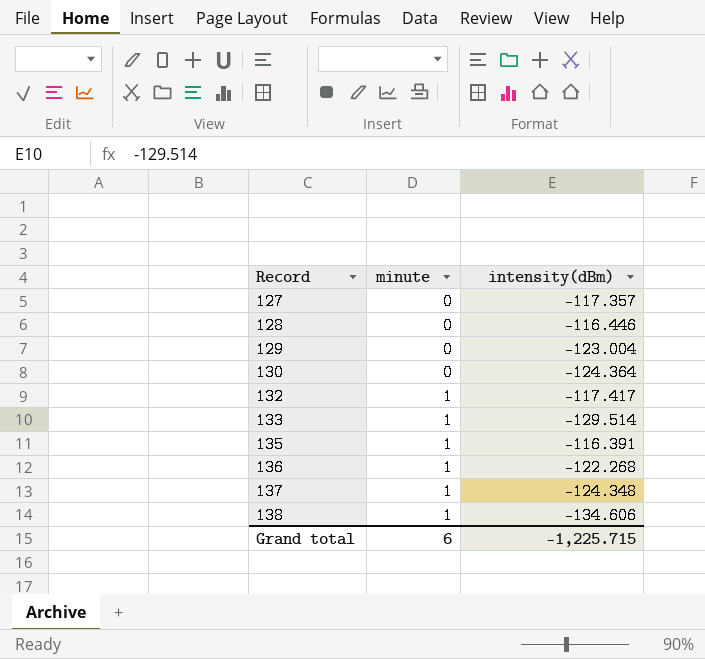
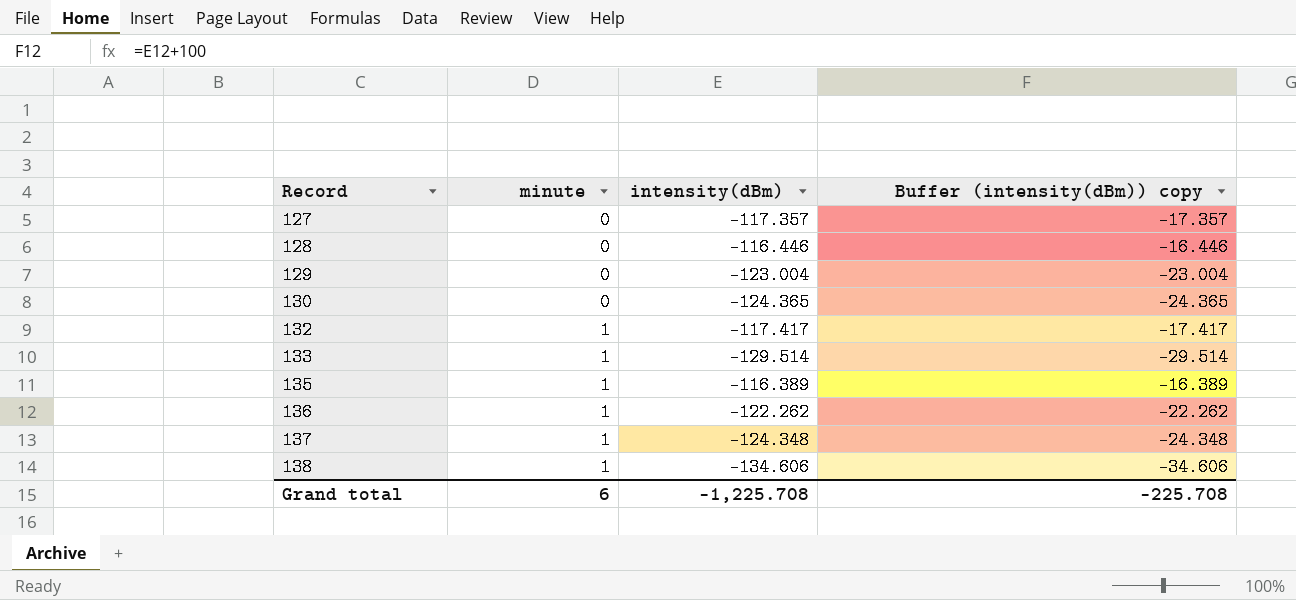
column Buffer (intensity(dBm)) copy | formula: none -> [intensity(dBm)] + 100
130 | intensity(dBm): -124.364 -> -124.365
135 | intensity(dBm): -116.391 -> -116.389
136 | intensity(dBm): -122.268 -> -122.262
Grand total | intensity(dBm): -1,225.715 -> -1,225.708

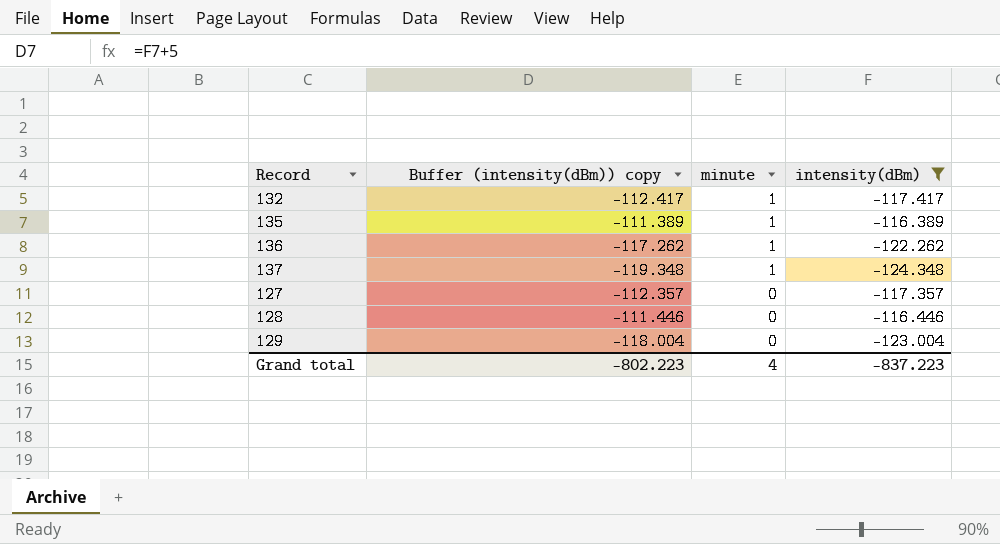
filter: none -> intensity(dBm) >= -124.348
row order: Record ascending -> minute descending
column Buffer (intensity(dBm)) copy | formula: [intensity(dBm)] + 100 -> [intensity(dBm)] + 5
column Buffer (intensity(dBm)) copy | position: 4 -> 2
Grand total | Buffer (intensity(dBm)) copy: -225.708 -> -802.223
Grand total | minute: 6 -> 4
Grand total | intensity(dBm): -1,225.708 -> -837.223

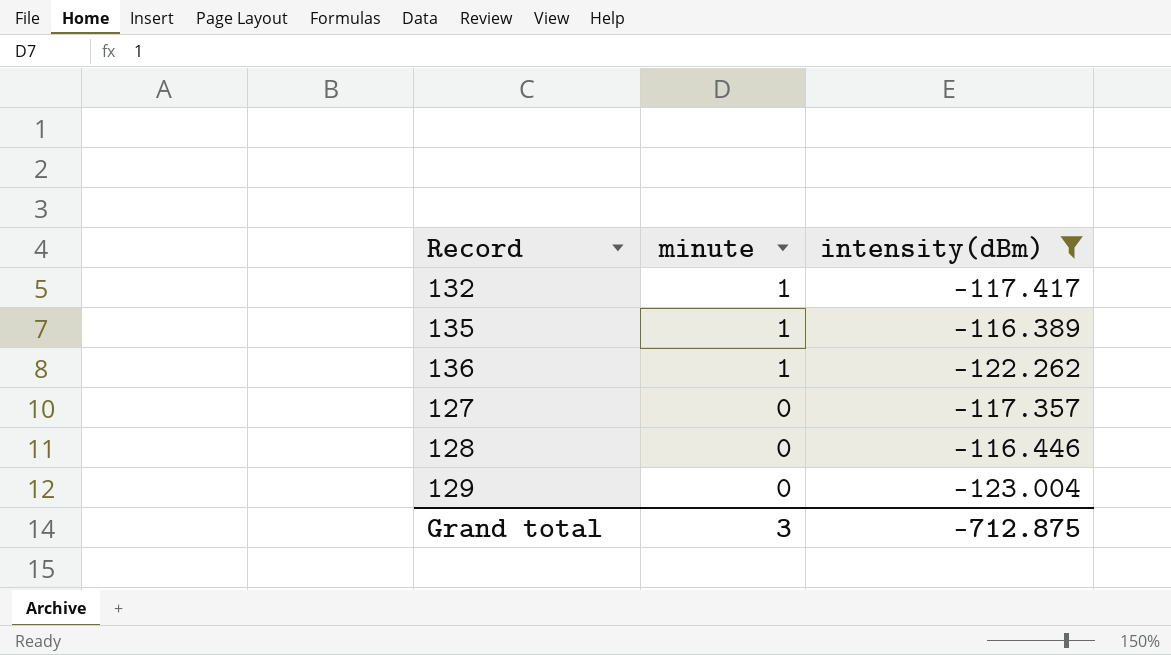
column Buffer (intensity(dBm)) copy | formula: [intensity(dBm)] + 5 -> none
row 137: -119.348 | 1 | -124.348 -> none
Grand total | minute: 4 -> 3
Grand total | intensity(dBm): -837.223 -> -712.875

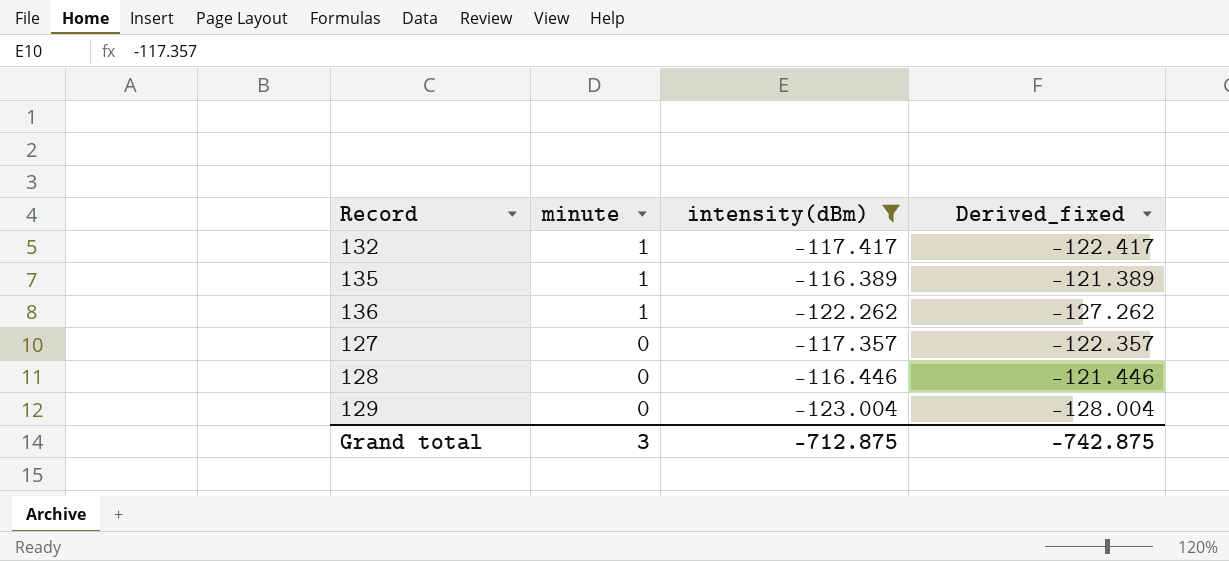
column Derived_fixed | formula: none -> [intensity(dBm)] - 5

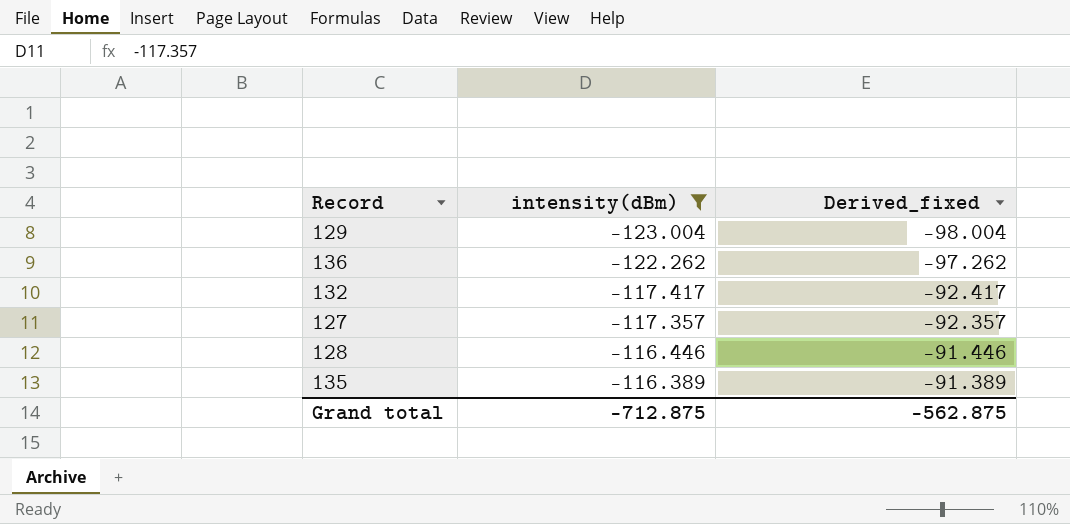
row order: minute descending -> intensity(dBm) ascending
column minute | position: 2 -> none
column Derived_fixed | formula: [intensity(dBm)] - 5 -> [intensity(dBm)] + 25
Grand total | Derived_fixed: -742.875 -> -562.875

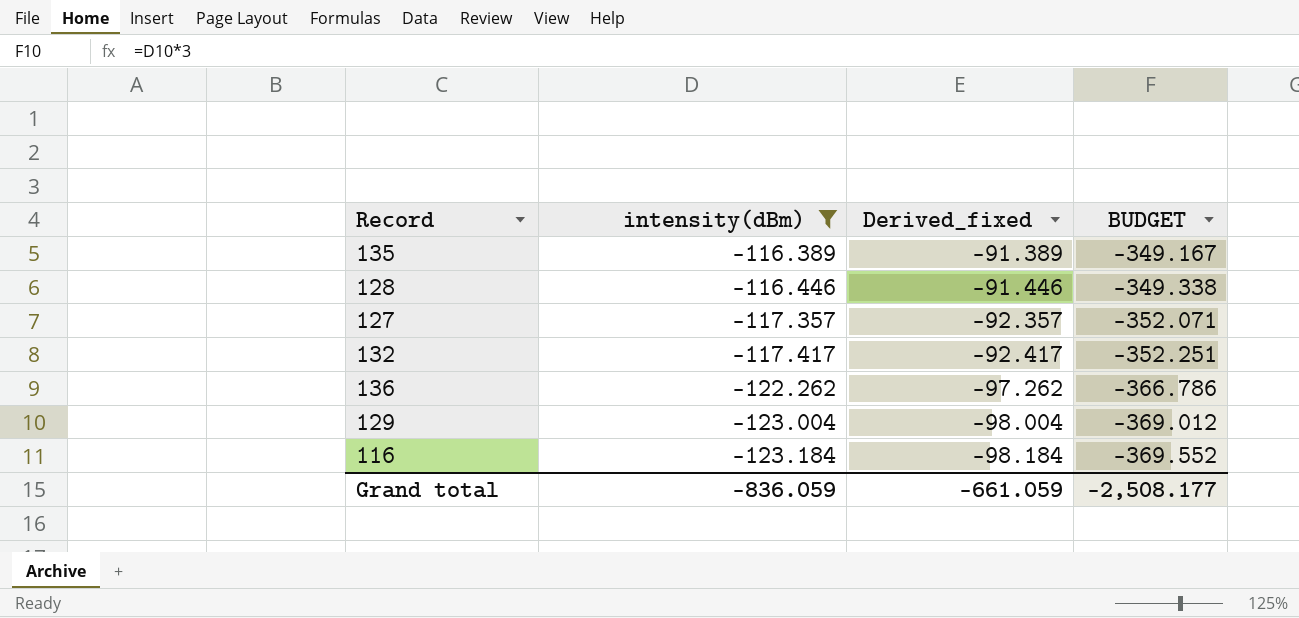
row order: intensity(dBm) ascending -> intensity(dBm) descending
column BUDGET | formula: none -> [intensity(dBm)] * 3
row 116: none -> -123.184 | -98.184 | -369.552
Grand total | intensity(dBm): -712.875 -> -836.059
Grand total | Derived_fixed: -562.875 -> -661.059

